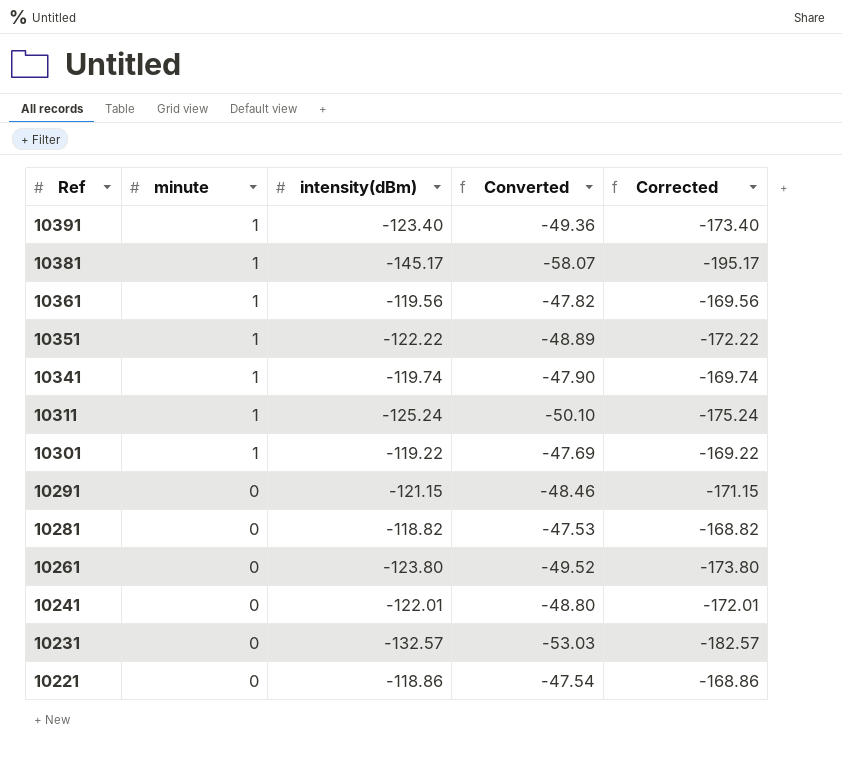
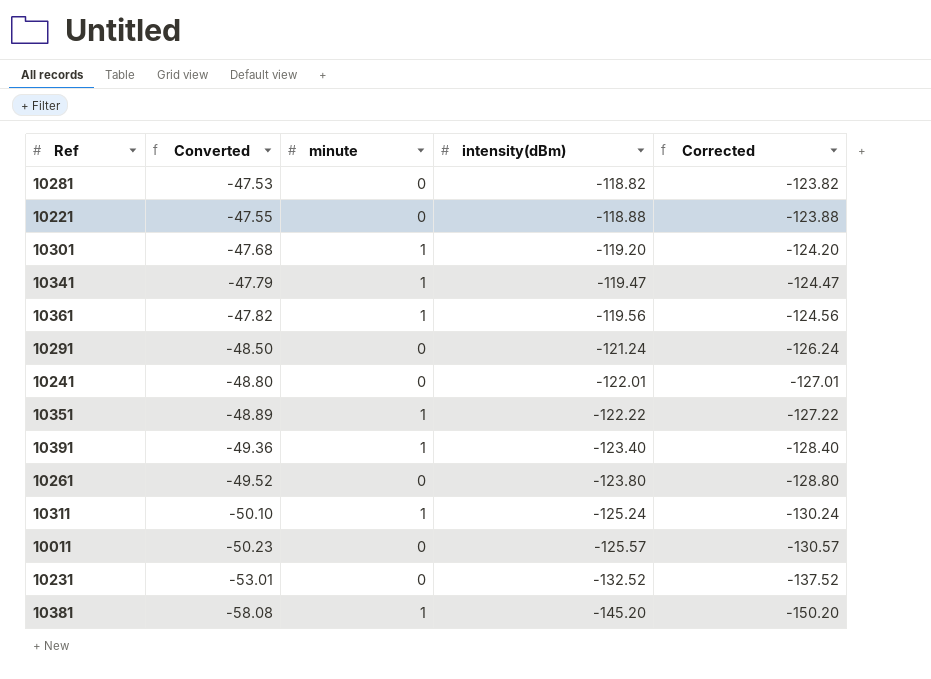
row order: Ref descending -> Converted descending
column Converted | position: 4 -> 2
column Corrected | formula: [intensity(dBm)] - 50 -> [intensity(dBm)] - 5
10221 | Converted: -47.54 -> -47.55
10221 | intensity(dBm): -118.86 -> -118.88
10301 | Converted: -47.69 -> -47.68
10301 | intensity(dBm): -119.22 -> -119.20
10341 | Converted: -47.90 -> -47.79
10341 | intensity(dBm): -119.74 -> -119.47
10291 | Converted: -48.46 -> -48.50
10291 | intensity(dBm): -121.15 -> -121.24
row 10011: none -> -50.23 | 0 | -125.57 | -130.57
10231 | Converted: -53.03 -> -53.01
10231 | intensity(dBm): -132.57 -> -132.52
10381 | Converted: -58.07 -> -58.08
10381 | intensity(dBm): -145.17 -> -145.20

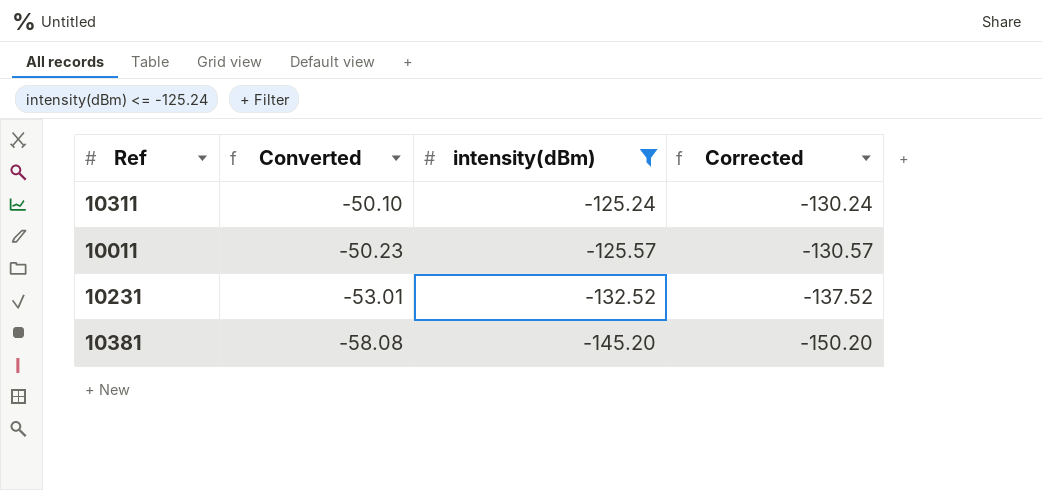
filter: none -> intensity(dBm) <= -125.24
column minute | position: 3 -> none

